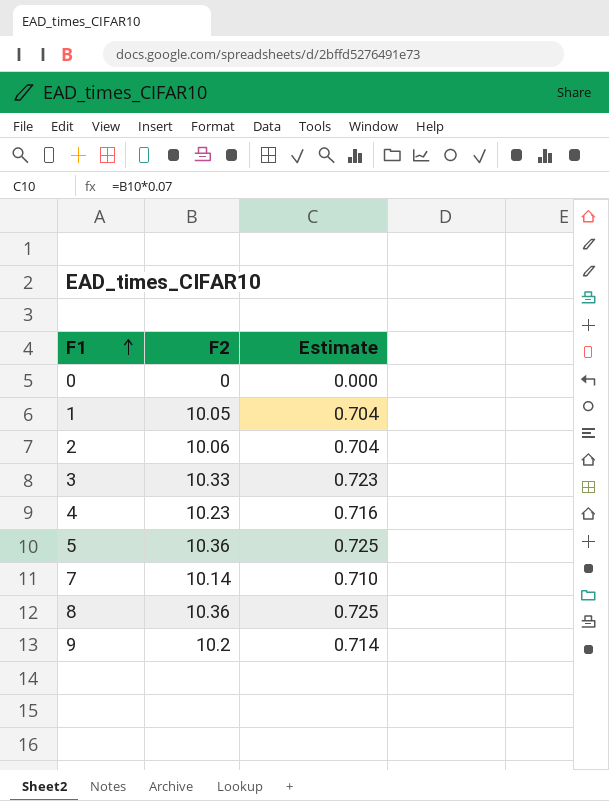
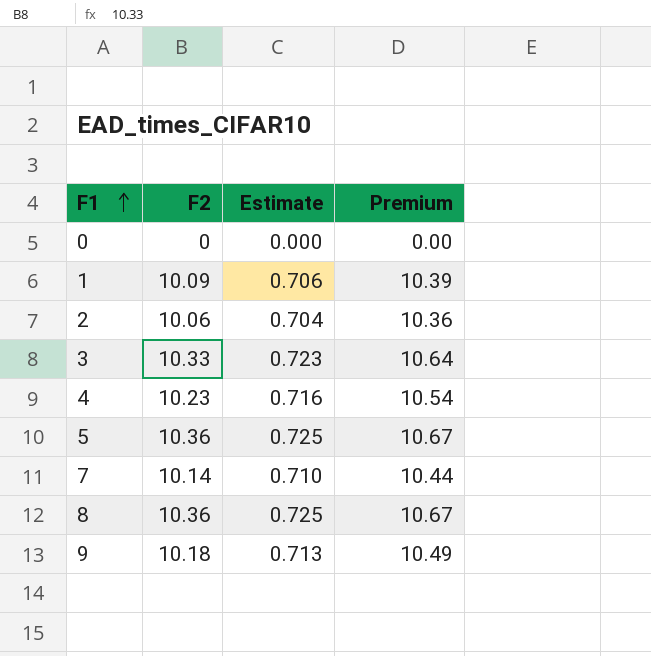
column Premium | formula: none -> [F2] * 1.03
1 | F2: 10.05 -> 10.09
1 | Estimate: 0.704 -> 0.706
9 | F2: 10.2 -> 10.18
9 | Estimate: 0.714 -> 0.713

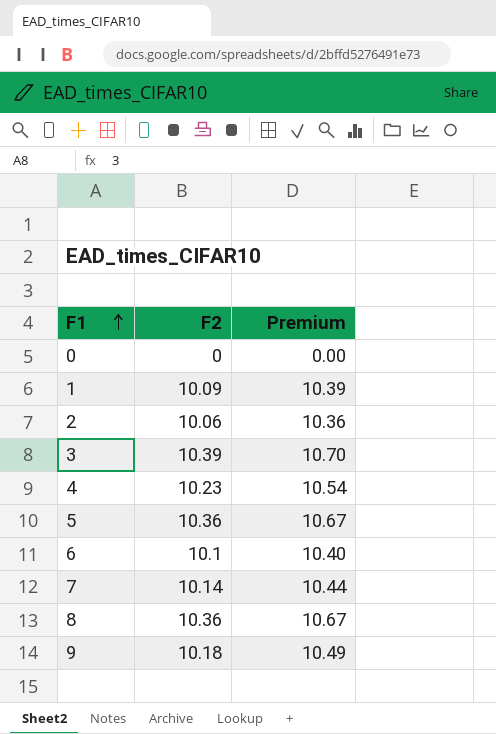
column Estimate | formula: [F2] * 0.07 -> none
3 | F2: 10.33 -> 10.39
3 | Premium: 10.64 -> 10.70
row 6: none -> 10.1 | 10.40

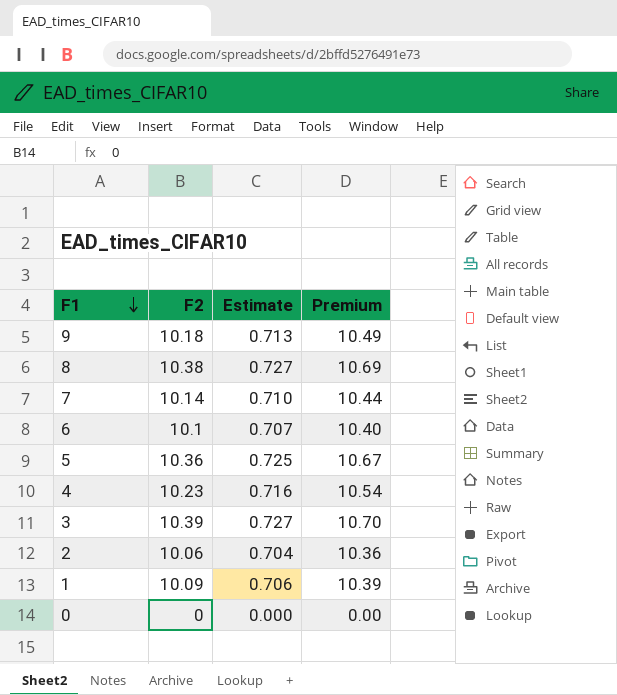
row order: F1 ascending -> F1 descending
column Estimate | formula: none -> [F2] * 0.07
8 | F2: 10.36 -> 10.38
8 | Premium: 10.67 -> 10.69

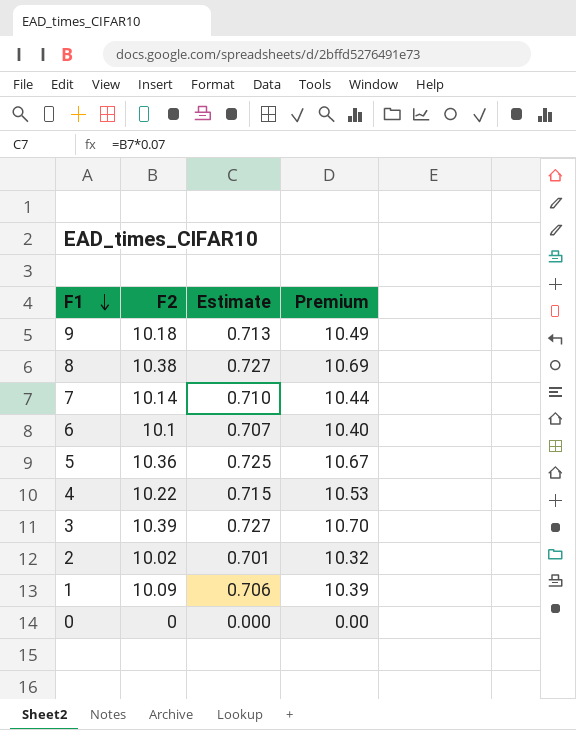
4 | F2: 10.23 -> 10.22
4 | Estimate: 0.716 -> 0.715
4 | Premium: 10.54 -> 10.53
2 | F2: 10.06 -> 10.02
2 | Estimate: 0.704 -> 0.701
2 | Premium: 10.36 -> 10.32

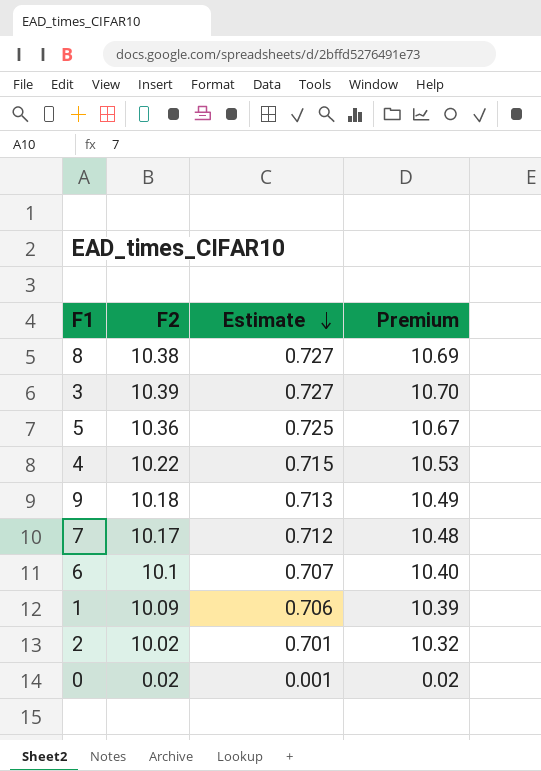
row order: F1 descending -> Estimate descending
7 | F2: 10.14 -> 10.17
7 | Estimate: 0.710 -> 0.712
7 | Premium: 10.44 -> 10.48
0 | F2: 0 -> 0.02
0 | Estimate: 0.000 -> 0.001
0 | Premium: 0.00 -> 0.02

